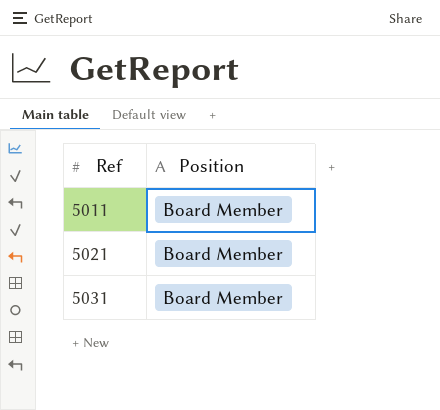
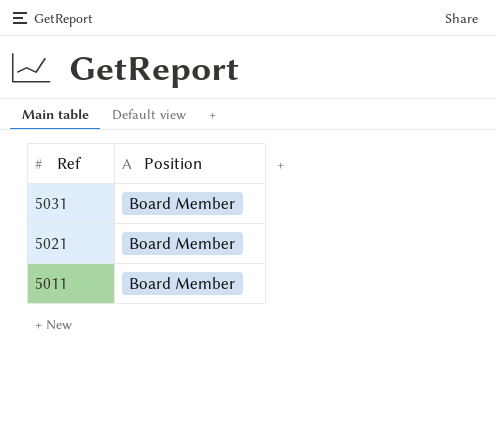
row order: Ref ascending -> Ref descending

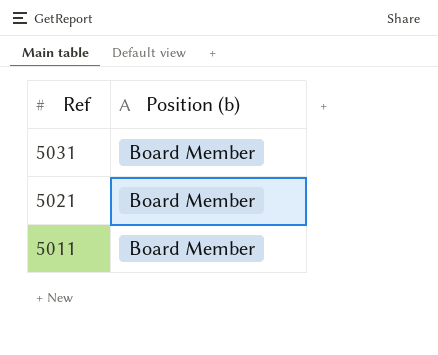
column name: Position -> Position (b)

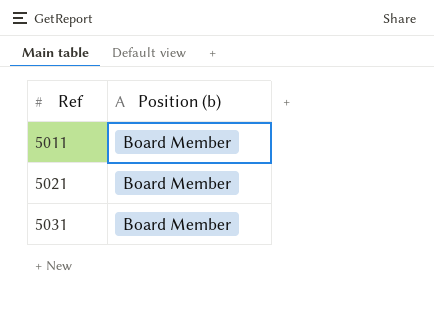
row order: Ref descending -> Ref ascending

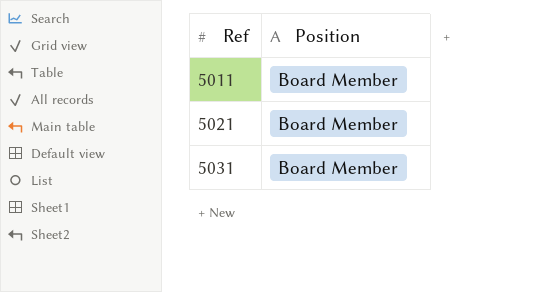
column name: Position (b) -> Position

